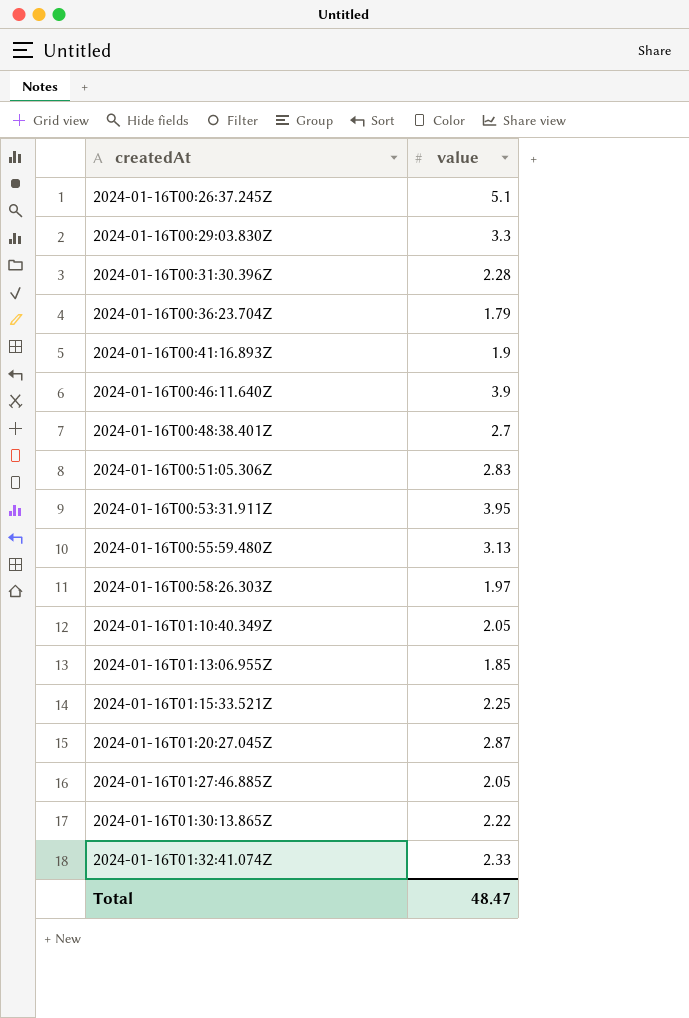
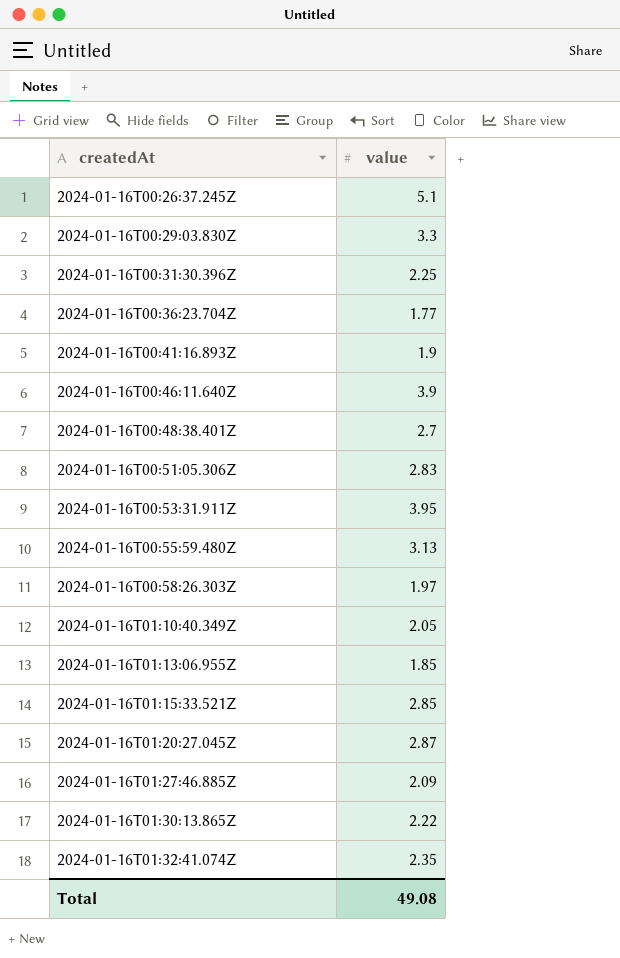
2024-01-16T00:31:30.396Z | value: 2.28 -> 2.25
2024-01-16T00:36:23.704Z | value: 1.79 -> 1.77
2024-01-16T01:15:33.521Z | value: 2.25 -> 2.85
2024-01-16T01:27:46.885Z | value: 2.05 -> 2.09
2024-01-16T01:32:41.074Z | value: 2.33 -> 2.35
Total | value: 48.47 -> 49.08

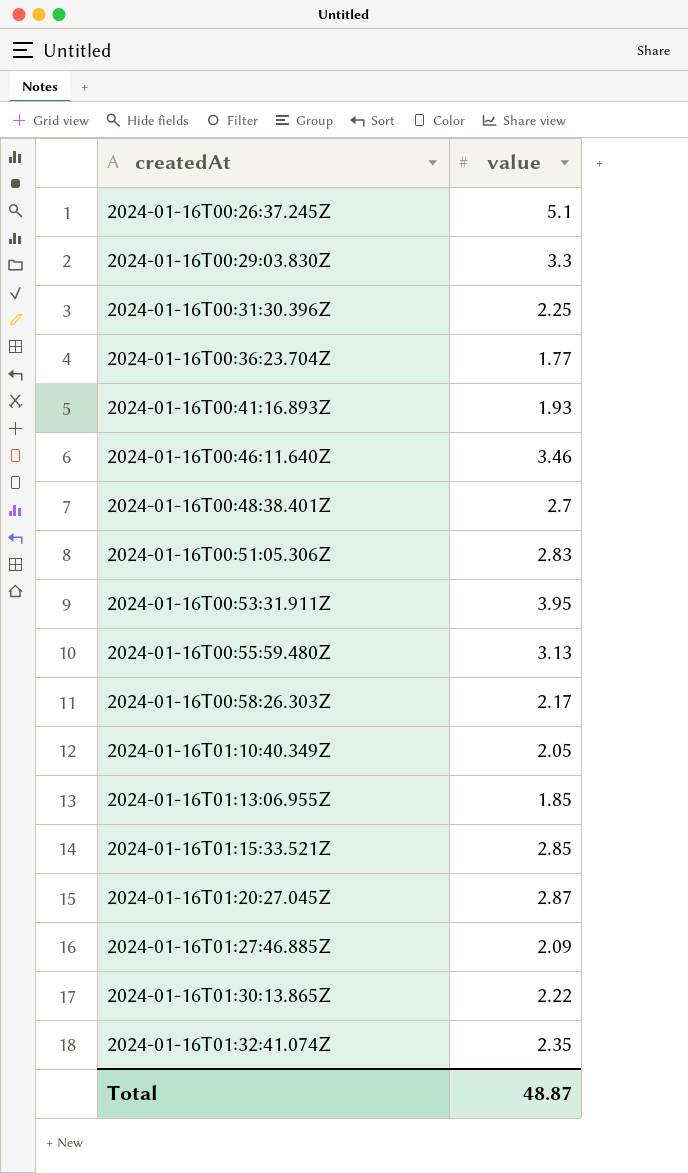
2024-01-16T00:41:16.893Z | value: 1.9 -> 1.93
2024-01-16T00:46:11.640Z | value: 3.9 -> 3.46
2024-01-16T00:58:26.303Z | value: 1.97 -> 2.17
Total | value: 49.08 -> 48.87

